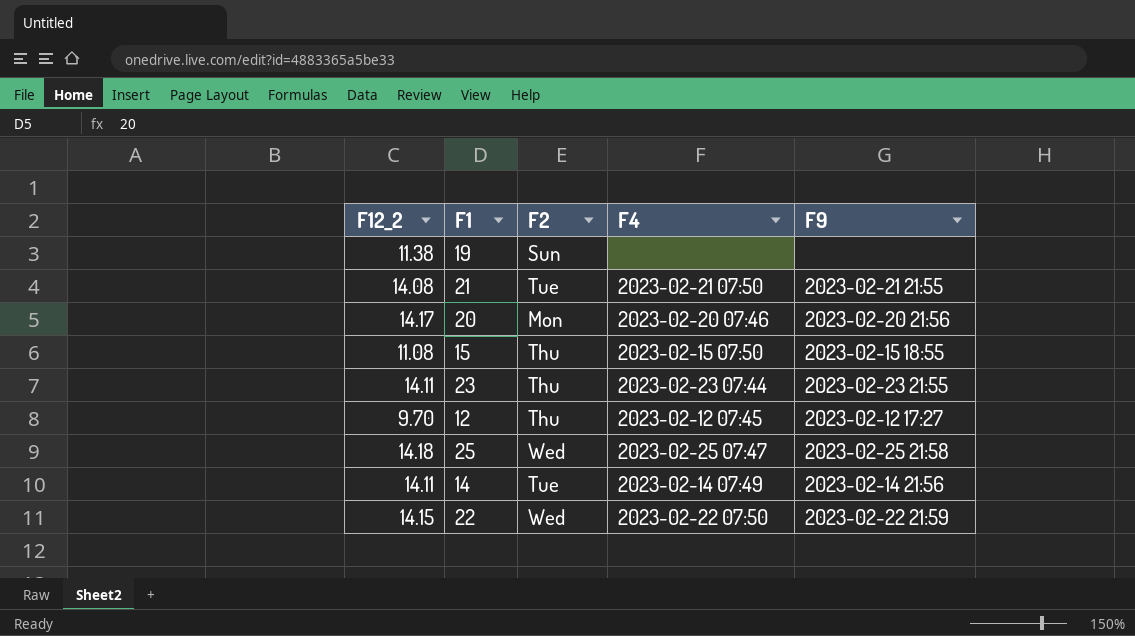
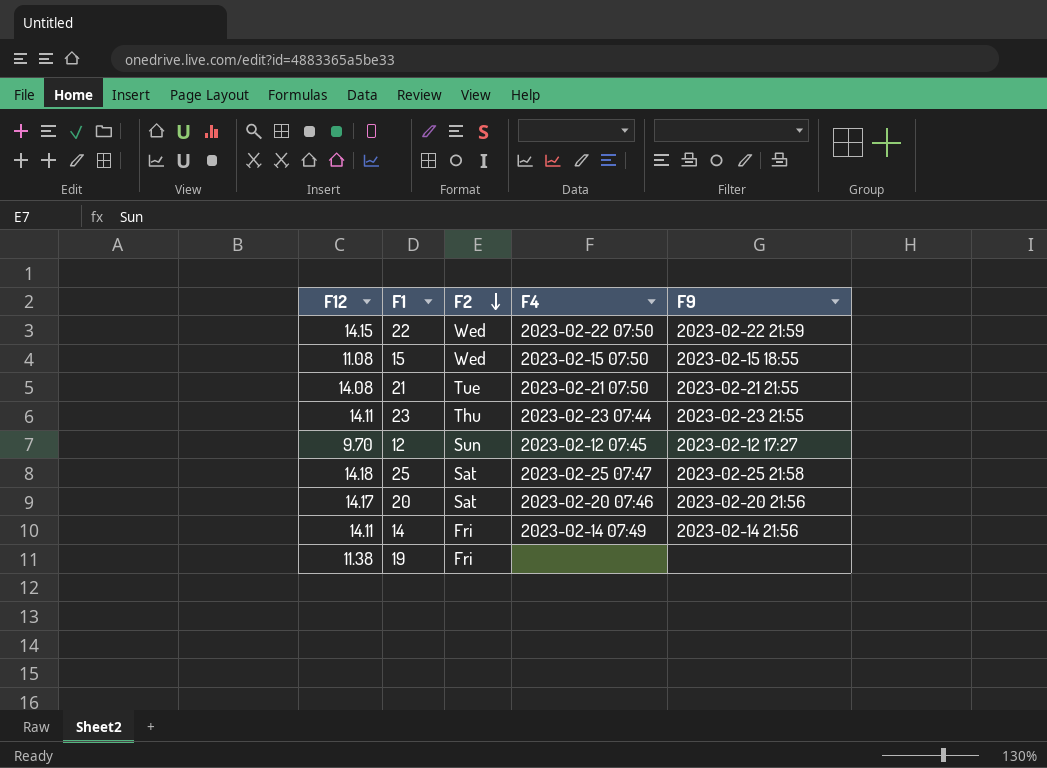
row order: none -> F2 descending
column name: F12_2 -> F12
15 | F2: Thu -> Wed
12 | F2: Thu -> Sun
25 | F2: Wed -> Sat
20 | F2: Mon -> Sat
14 | F2: Tue -> Fri
19 | F2: Sun -> Fri

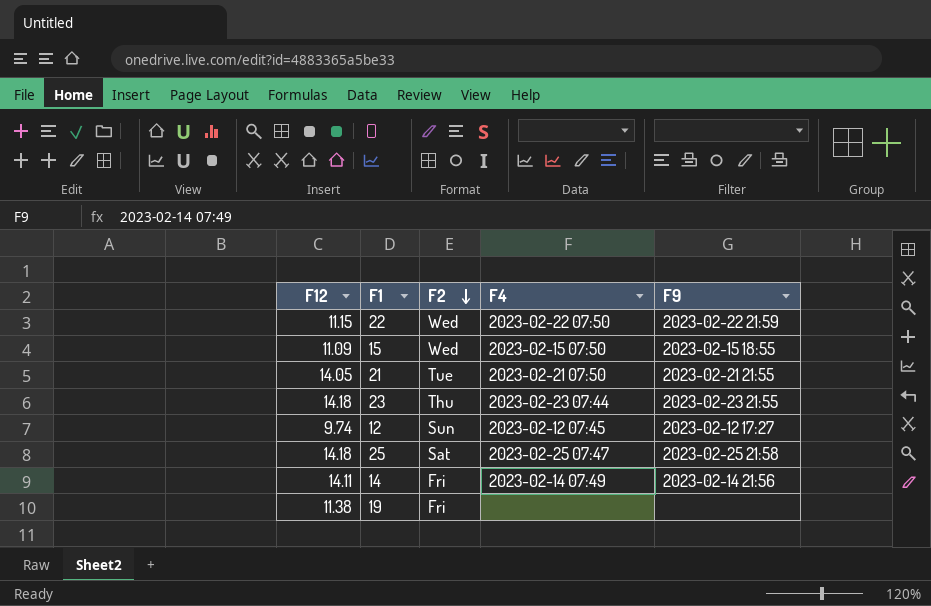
row 20: 14.17 | Sat | 2023-02-20 07:46 | 2023-02-20 21:56 -> none
22 | F12: 14.15 -> 11.15
15 | F12: 11.08 -> 11.09
21 | F12: 14.08 -> 14.05
23 | F12: 14.11 -> 14.18
12 | F12: 9.70 -> 9.74

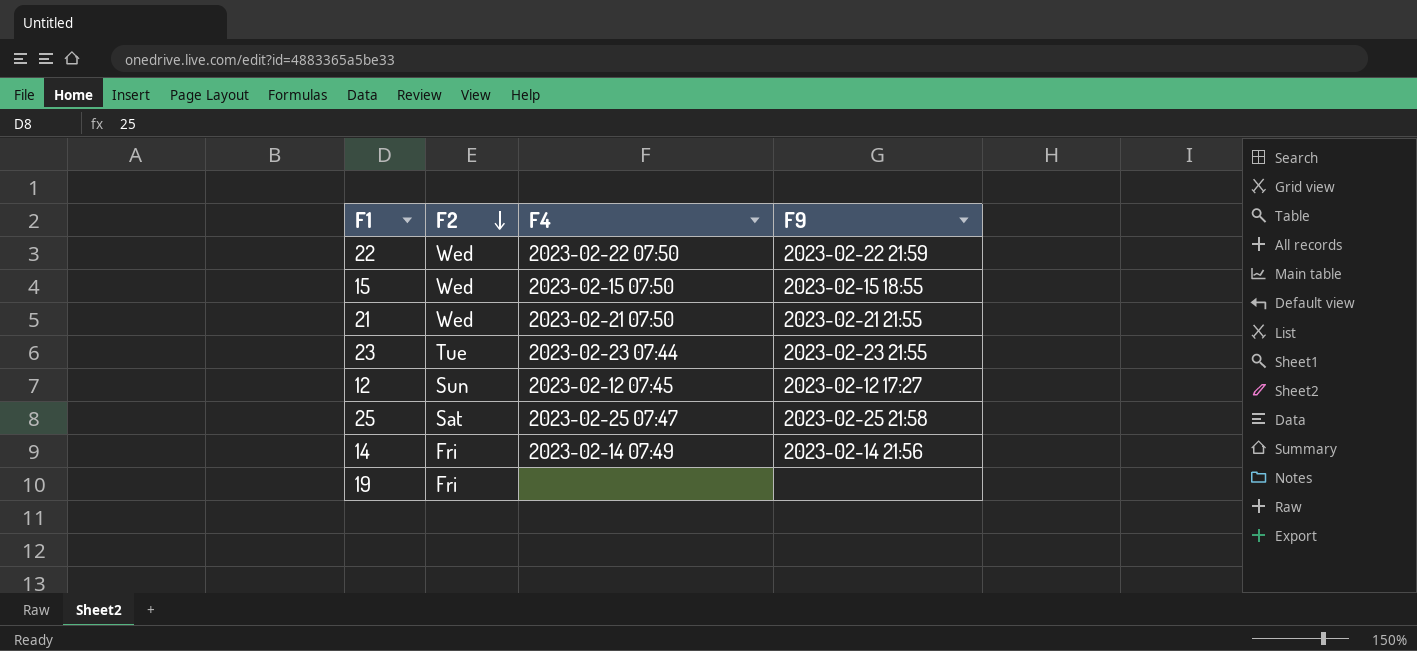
column F12 | position: 1 -> none
21 | F2: Tue -> Wed
23 | F2: Thu -> Tue

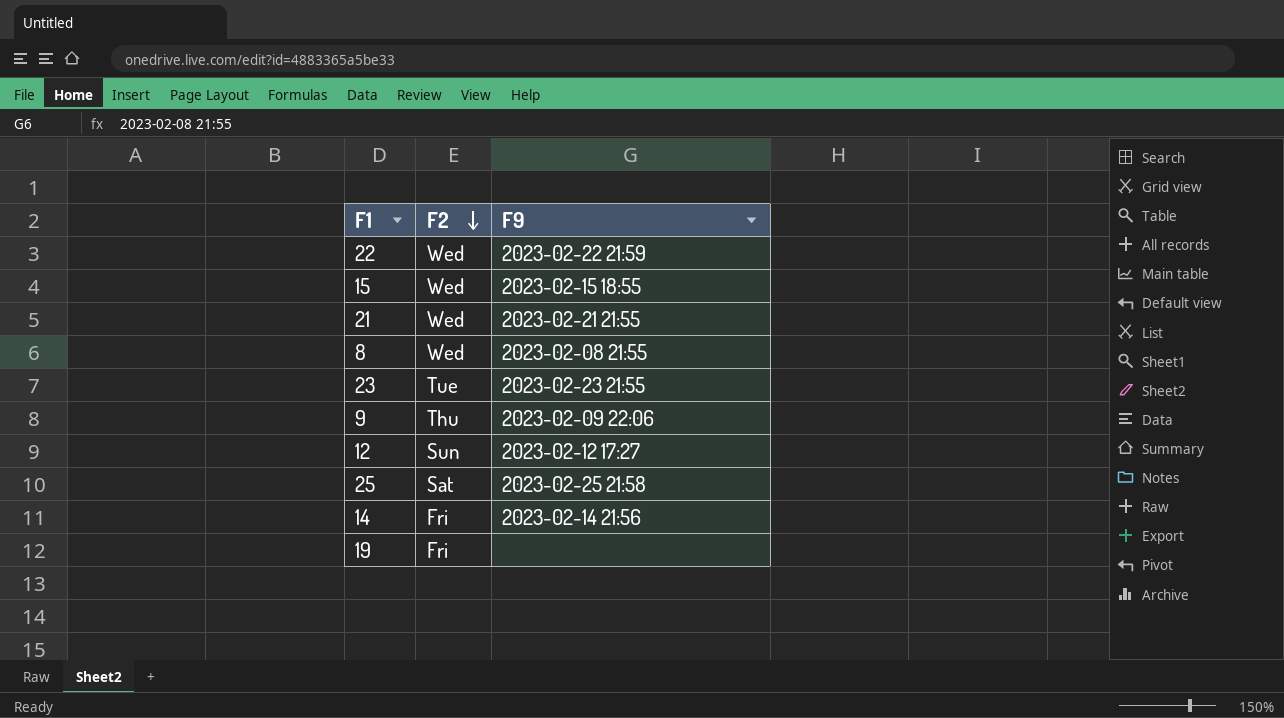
column F4 | position: 3 -> none
row 8: none -> Wed | 2023-02-08 21:55
row 9: none -> Thu | 2023-02-09 22:06

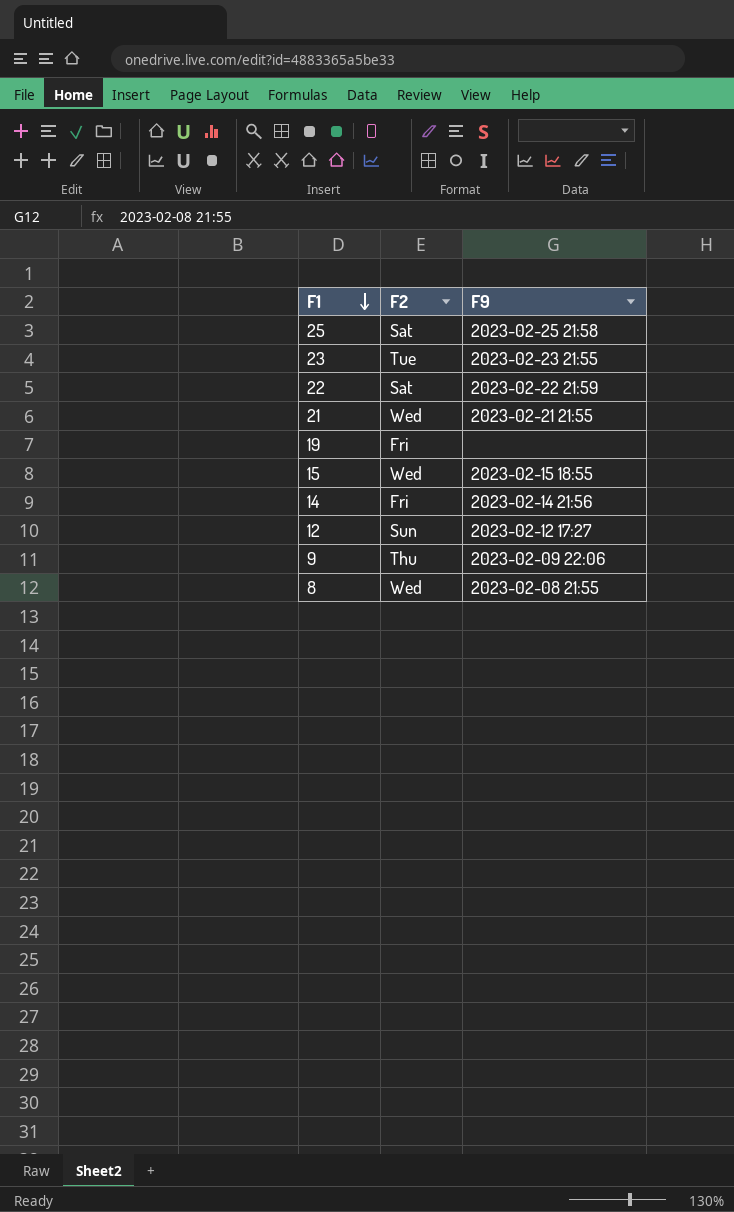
row order: F2 descending -> F1 descending
22 | F2: Wed -> Sat

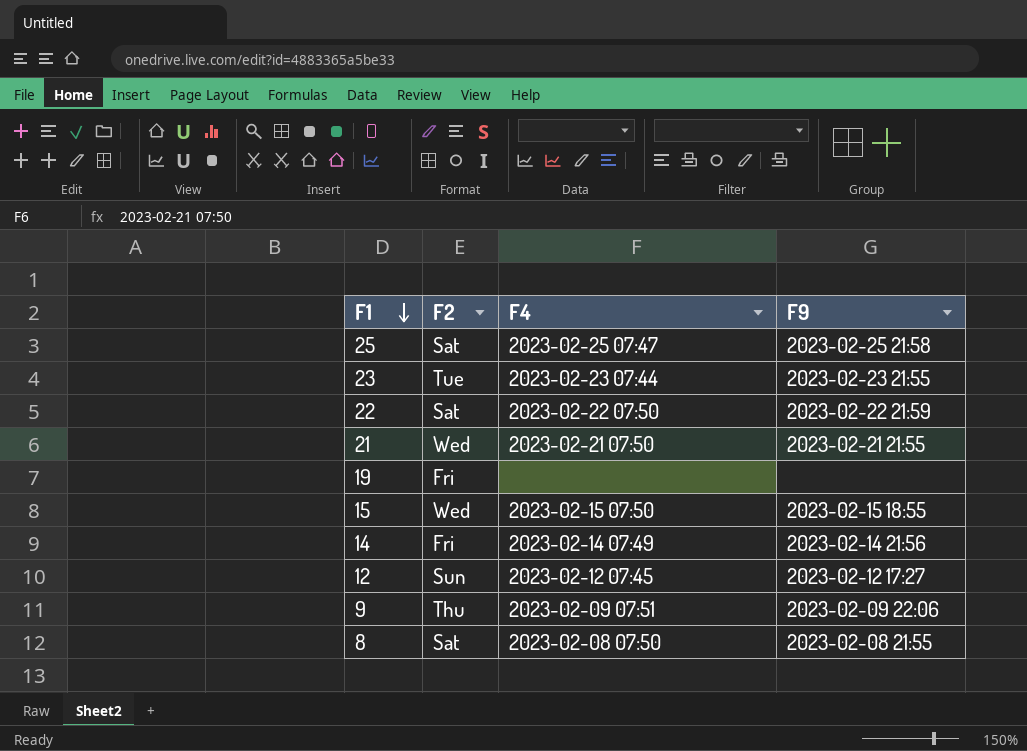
column F4 | position: none -> 3
8 | F2: Wed -> Sat

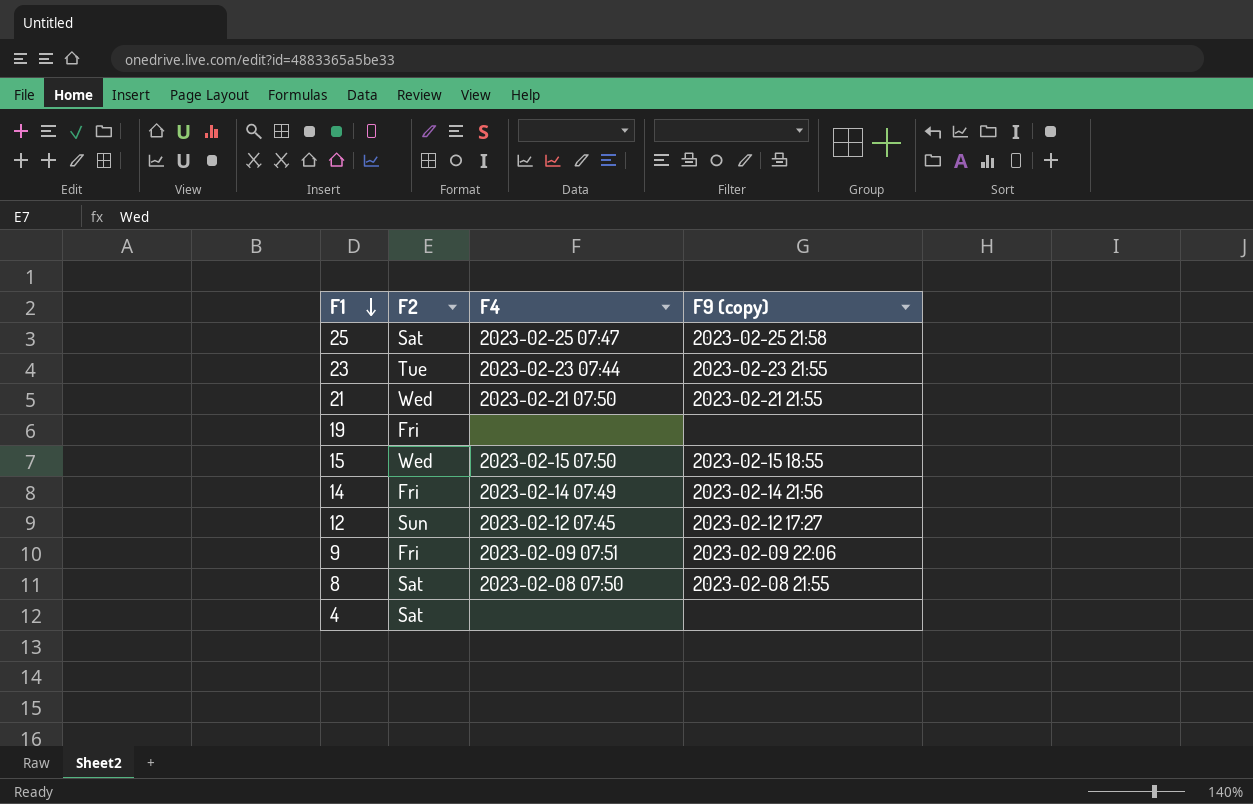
column name: F9 -> F9 (copy)
row 22: Sat | 2023-02-22 07:50 | 2023-02-22 21:59 -> none
9 | F2: Thu -> Fri
row 4: none -> Sat | none | none

